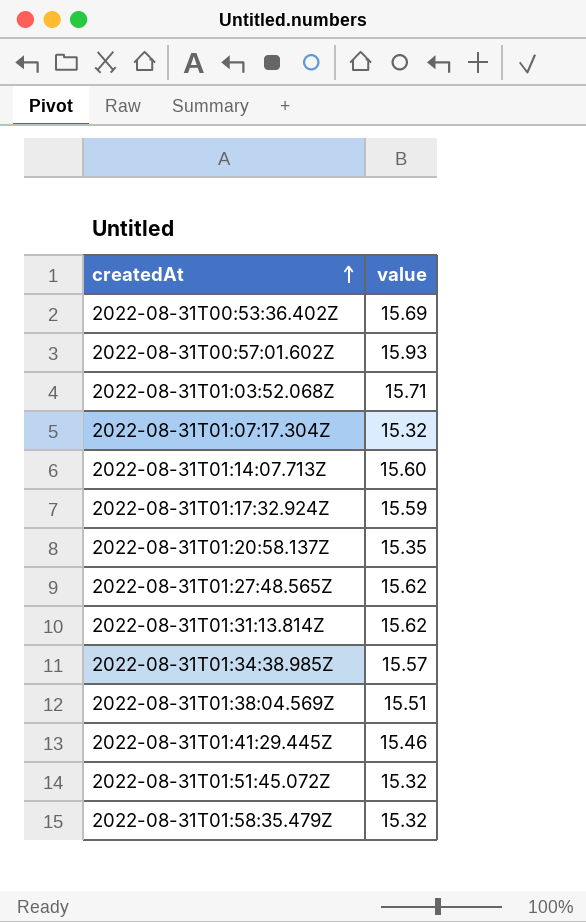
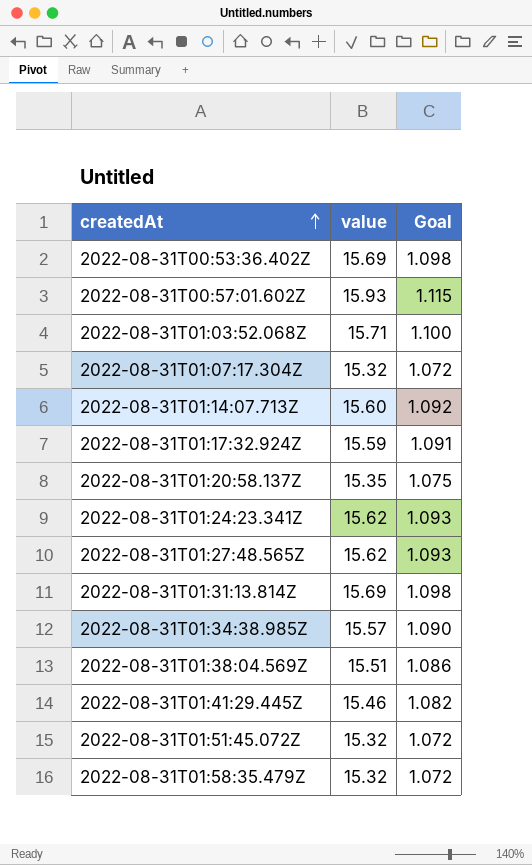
column Goal | formula: none -> [value] * 0.07
row 2022-08-31T01:24:23.341Z: none -> 15.62 | 1.093
2022-08-31T01:31:13.814Z | value: 15.62 -> 15.69

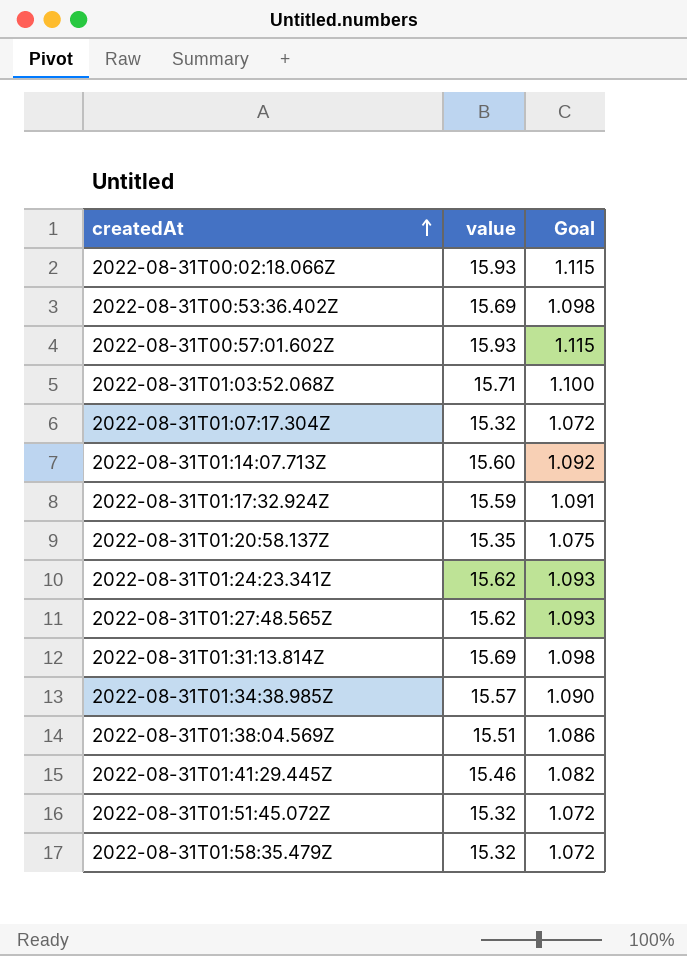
row 2022-08-31T00:02:18.066Z: none -> 15.93 | 1.115

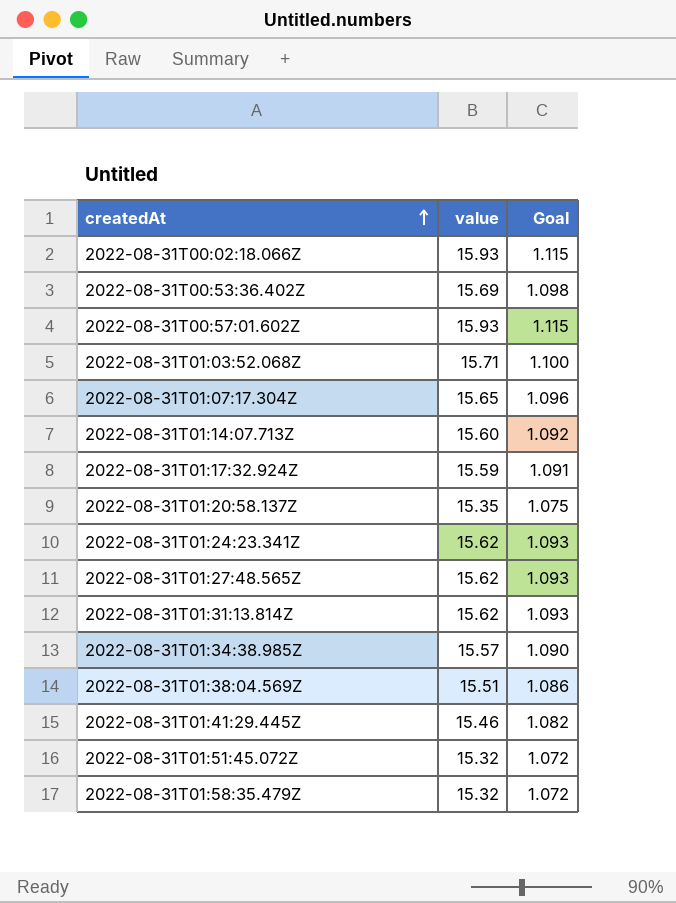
2022-08-31T01:07:17.304Z | value: 15.32 -> 15.65
2022-08-31T01:07:17.304Z | Goal: 1.072 -> 1.096
2022-08-31T01:31:13.814Z | value: 15.69 -> 15.62
2022-08-31T01:31:13.814Z | Goal: 1.098 -> 1.093

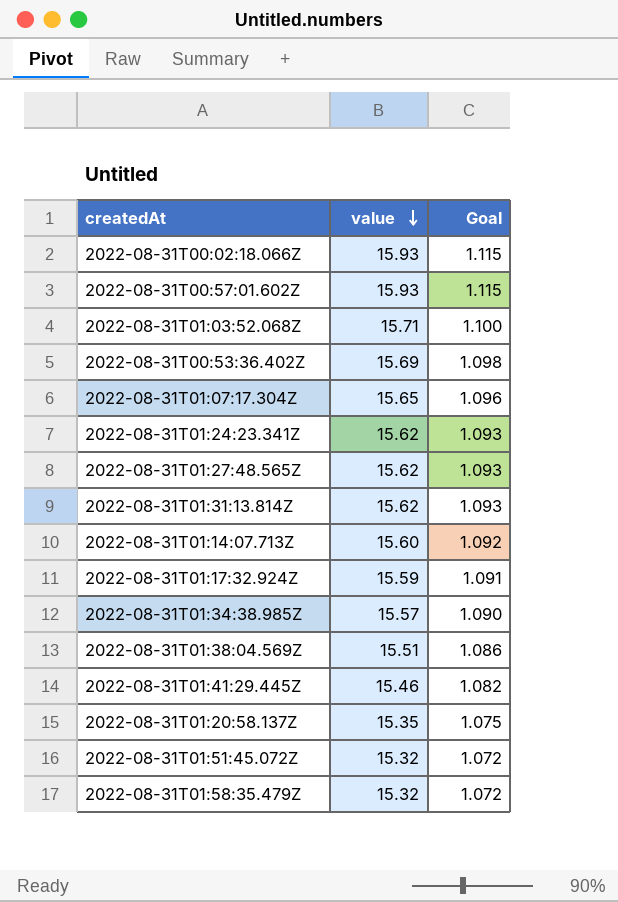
row order: createdAt ascending -> value descending

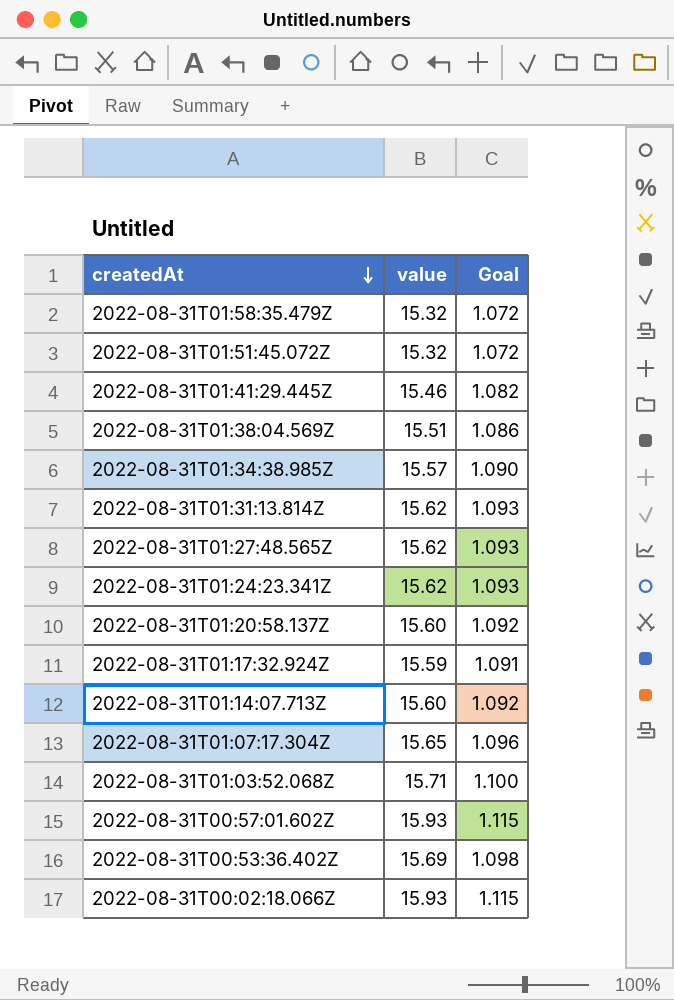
row order: value descending -> createdAt descending
2022-08-31T01:20:58.137Z | value: 15.35 -> 15.60
2022-08-31T01:20:58.137Z | Goal: 1.075 -> 1.092

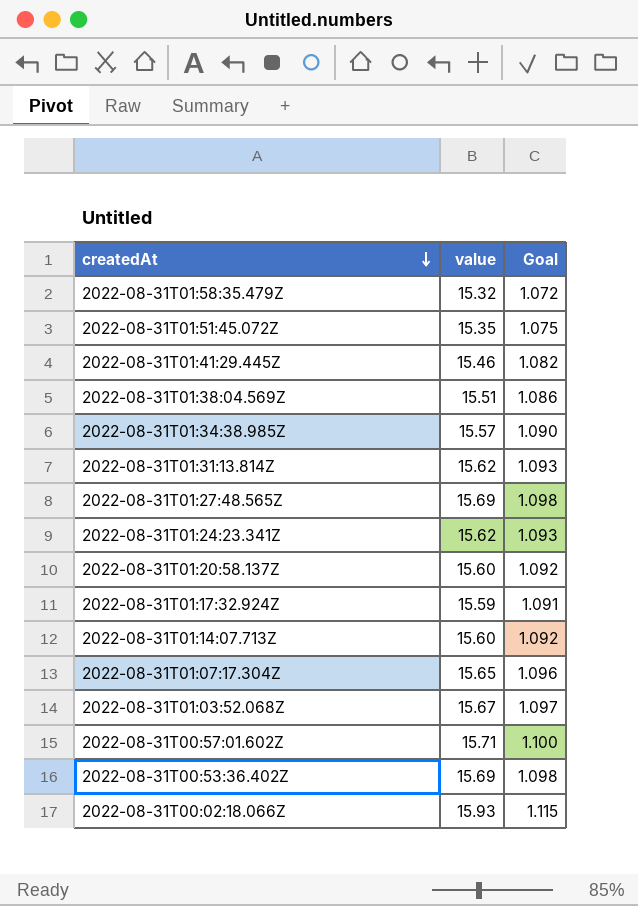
2022-08-31T01:51:45.072Z | value: 15.32 -> 15.35
2022-08-31T01:51:45.072Z | Goal: 1.072 -> 1.075
2022-08-31T01:27:48.565Z | value: 15.62 -> 15.69
2022-08-31T01:27:48.565Z | Goal: 1.093 -> 1.098
2022-08-31T01:03:52.068Z | value: 15.71 -> 15.67
2022-08-31T01:03:52.068Z | Goal: 1.100 -> 1.097
2022-08-31T00:57:01.602Z | value: 15.93 -> 15.71
2022-08-31T00:57:01.602Z | Goal: 1.115 -> 1.100

